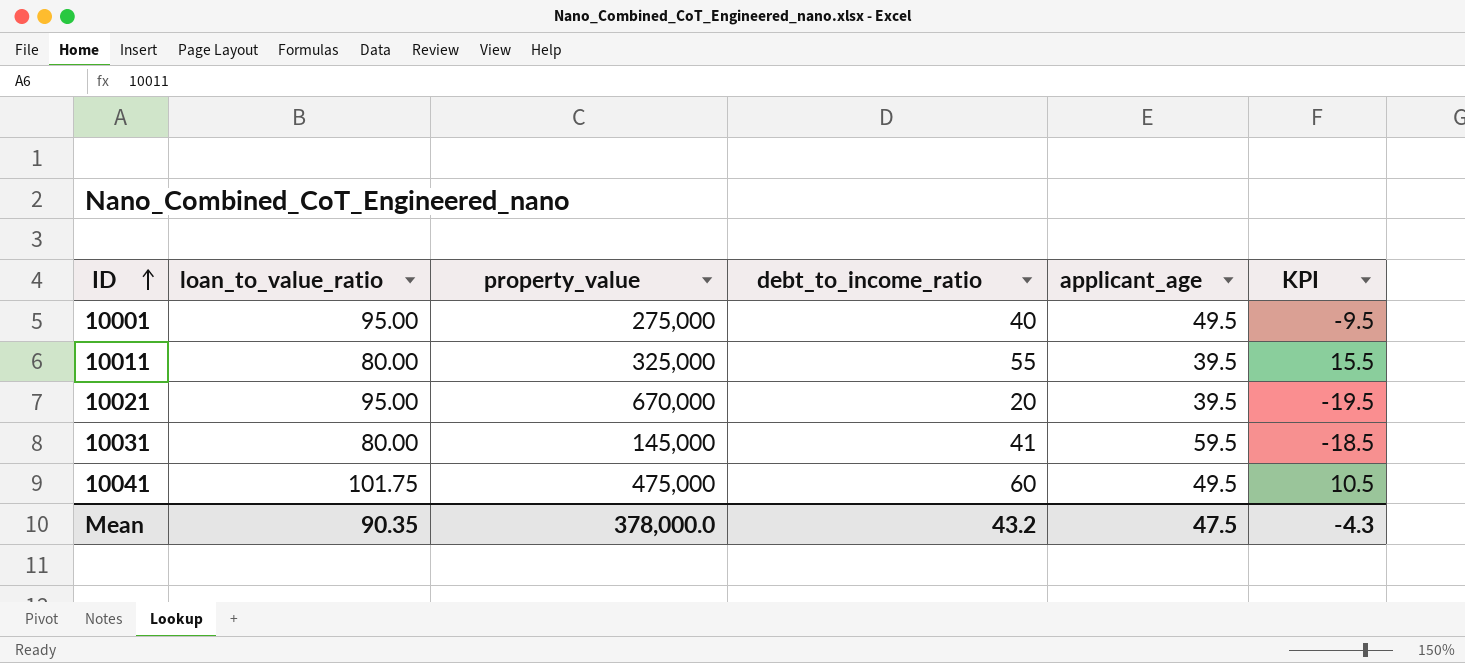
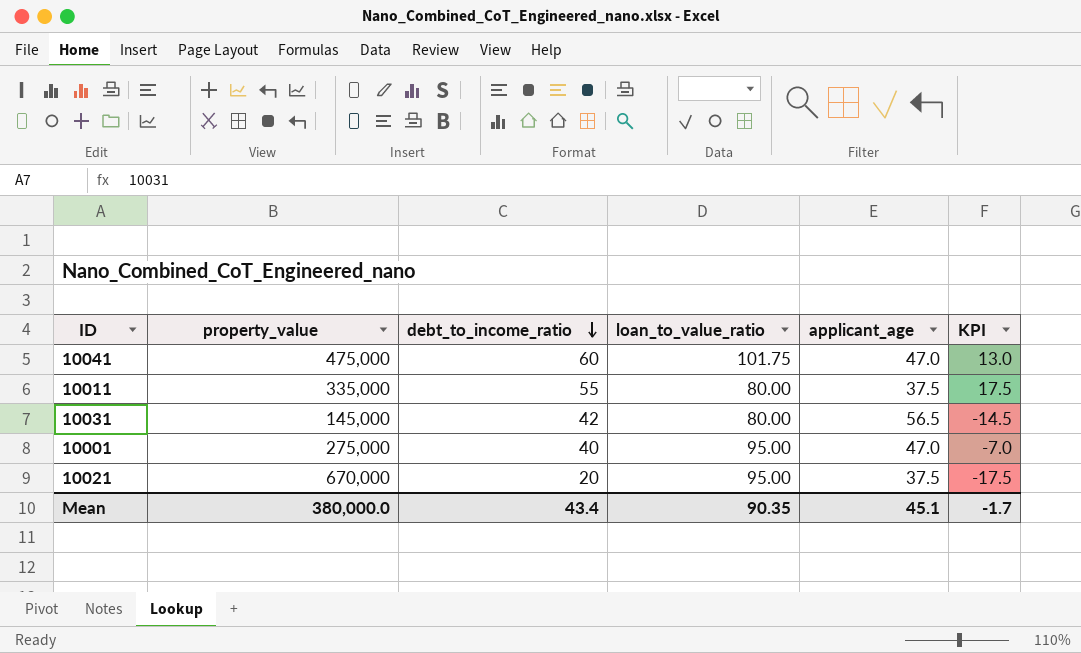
row order: ID ascending -> debt_to_income_ratio descending
column loan_to_value_ratio | position: 2 -> 4
10041 | applicant_age: 49.5 -> 47.0
10041 | KPI: 10.5 -> 13.0
10011 | property_value: 325,000 -> 335,000
10011 | applicant_age: 39.5 -> 37.5
10011 | KPI: 15.5 -> 17.5
10031 | debt_to_income_ratio: 41 -> 42
10031 | applicant_age: 59.5 -> 56.5
10031 | KPI: -18.5 -> -14.5
10001 | applicant_age: 49.5 -> 47.0
10001 | KPI: -9.5 -> -7.0
10021 | applicant_age: 39.5 -> 37.5
10021 | KPI: -19.5 -> -17.5
Mean | property_value: 378,000.0 -> 380,000.0
Mean | debt_to_income_ratio: 43.2 -> 43.4
Mean | applicant_age: 47.5 -> 45.1
Mean | KPI: -4.3 -> -1.7

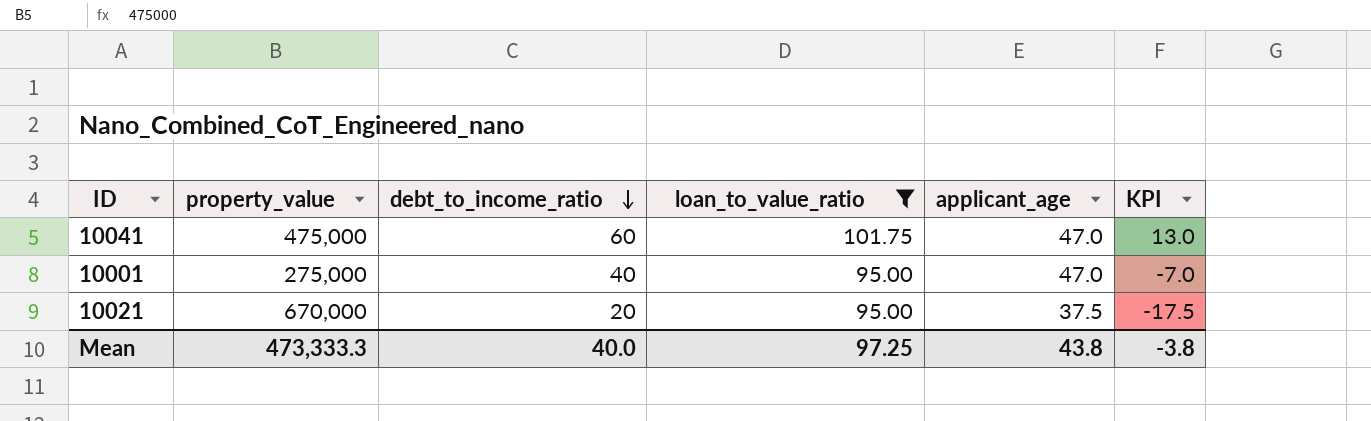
filter: none -> loan_to_value_ratio != 80.00
Mean | property_value: 380,000.0 -> 473,333.3
Mean | debt_to_income_ratio: 43.4 -> 40.0
Mean | loan_to_value_ratio: 90.35 -> 97.25
Mean | applicant_age: 45.1 -> 43.8
Mean | KPI: -1.7 -> -3.8

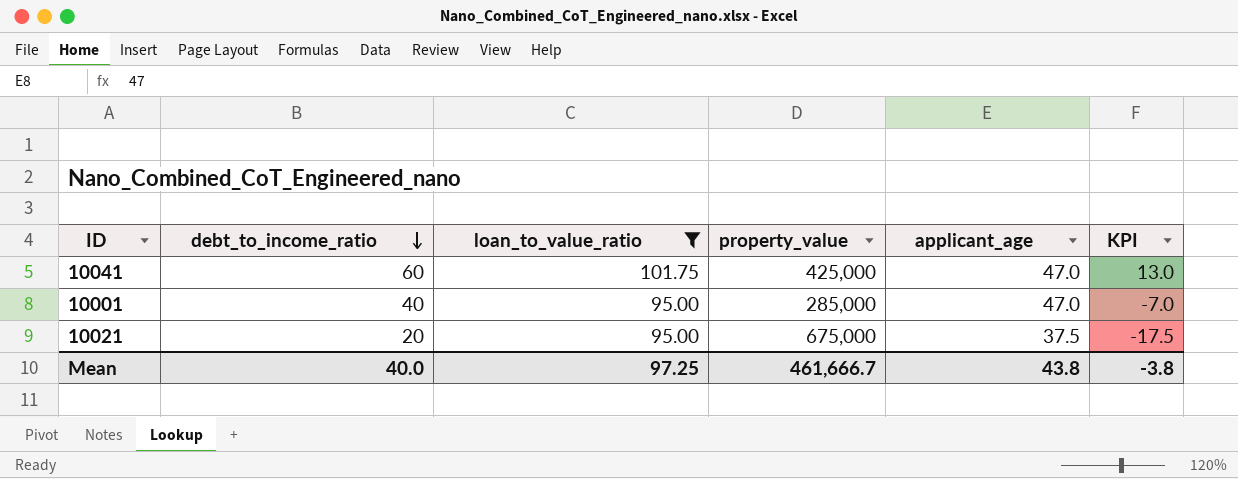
column property_value | position: 2 -> 4
10041 | property_value: 475,000 -> 425,000
10001 | property_value: 275,000 -> 285,000
10021 | property_value: 670,000 -> 675,000
Mean | property_value: 473,333.3 -> 461,666.7

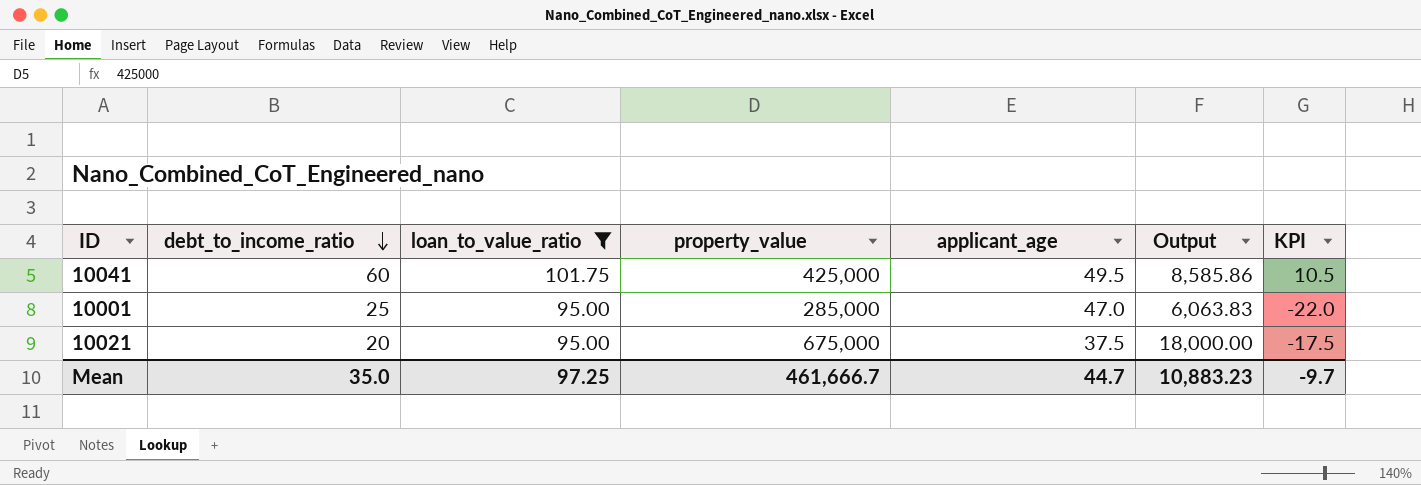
column Output | formula: none -> [property_value] / [applicant_age]
10041 | applicant_age: 47.0 -> 49.5
10041 | KPI: 13.0 -> 10.5
10001 | debt_to_income_ratio: 40 -> 25
10001 | KPI: -7.0 -> -22.0
Mean | debt_to_income_ratio: 40.0 -> 35.0
Mean | applicant_age: 43.8 -> 44.7
Mean | KPI: -3.8 -> -9.7

